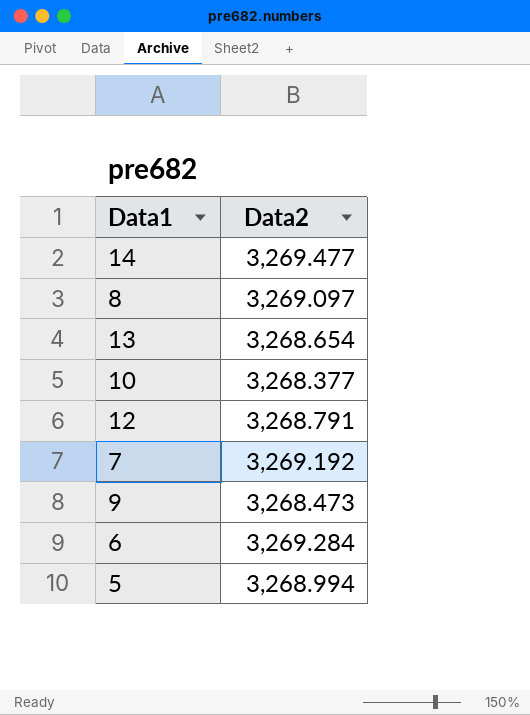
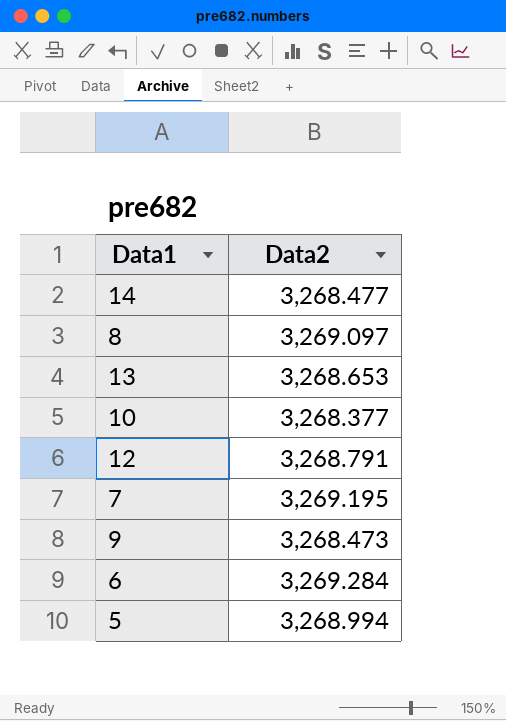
14 | Data2: 3,269.477 -> 3,268.477
13 | Data2: 3,268.654 -> 3,268.653
7 | Data2: 3,269.192 -> 3,269.195

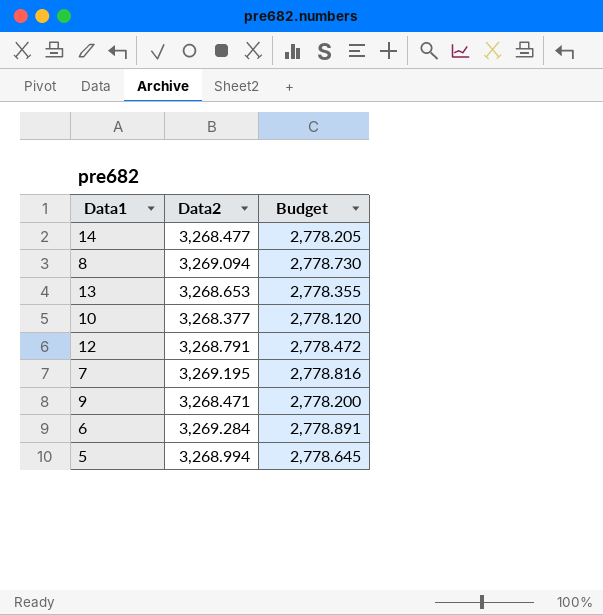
column Budget | formula: none -> [Data2] * 0.85
8 | Data2: 3,269.097 -> 3,269.094
9 | Data2: 3,268.473 -> 3,268.471

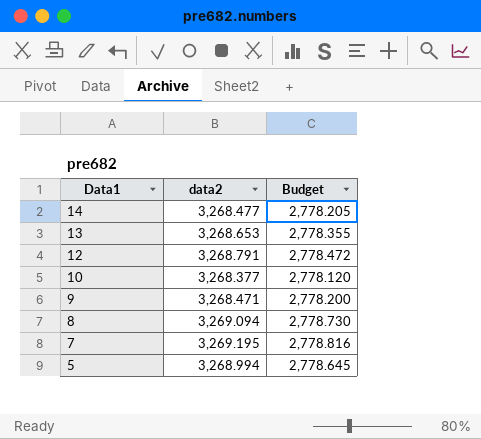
row order: none -> Data1 descending
column name: Data2 -> data2
row 6: 3,269.284 | 2,778.891 -> none

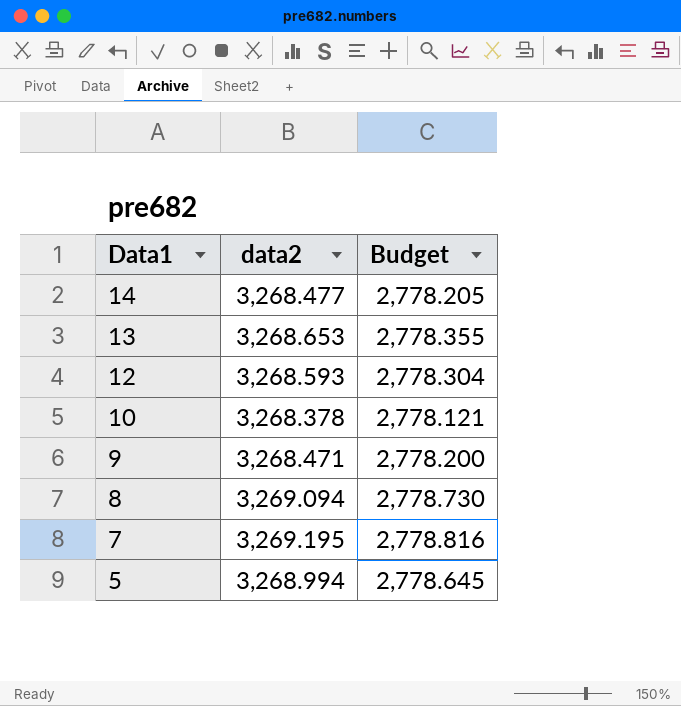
12 | data2: 3,268.791 -> 3,268.593
12 | Budget: 2,778.472 -> 2,778.304
10 | data2: 3,268.377 -> 3,268.378
10 | Budget: 2,778.120 -> 2,778.121

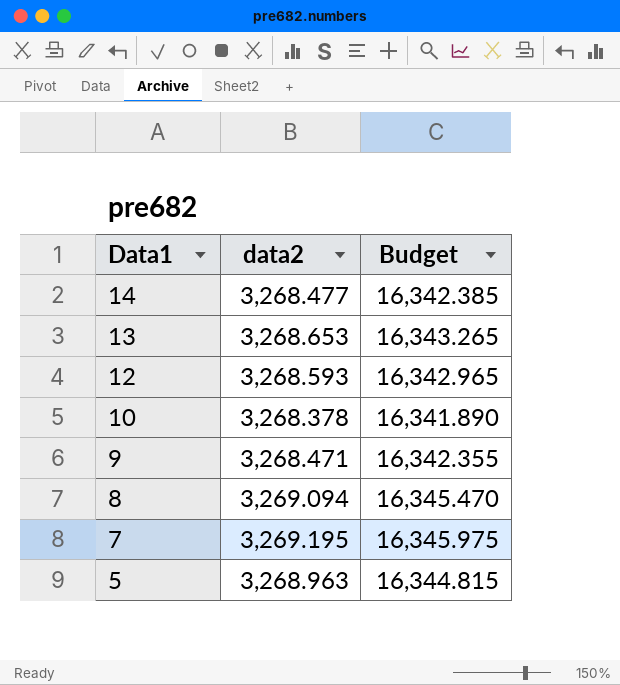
column Budget | formula: [data2] * 0.85 -> [data2] * 5
5 | data2: 3,268.994 -> 3,268.963

